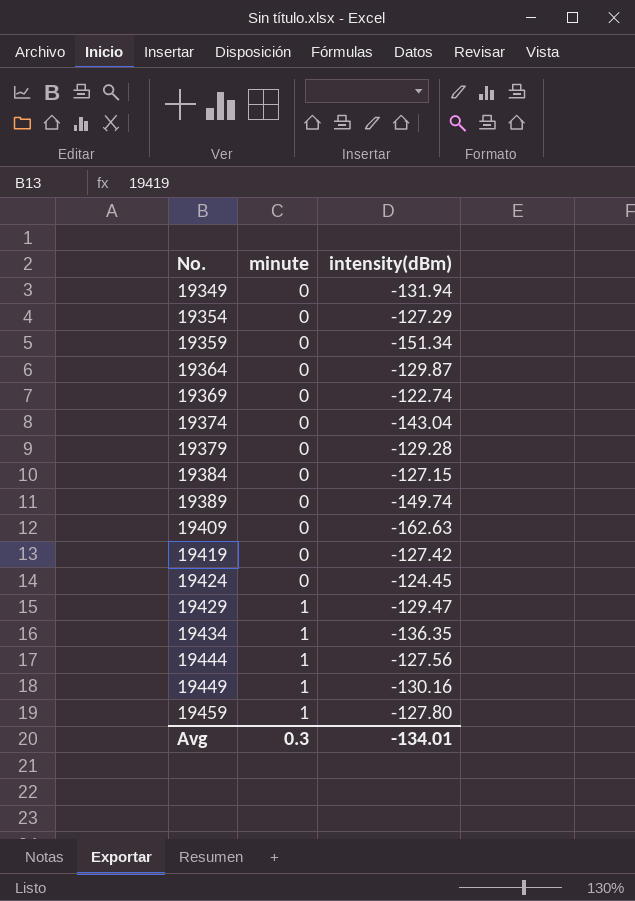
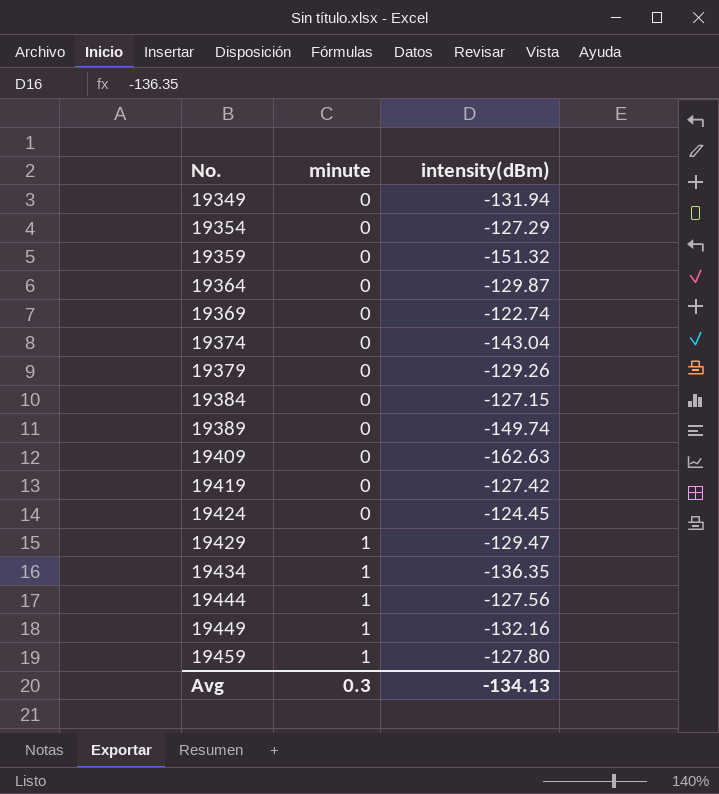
19359 | intensity(dBm): -151.34 -> -151.32
19379 | intensity(dBm): -129.28 -> -129.26
19449 | intensity(dBm): -130.16 -> -132.16
Avg | intensity(dBm): -134.01 -> -134.13

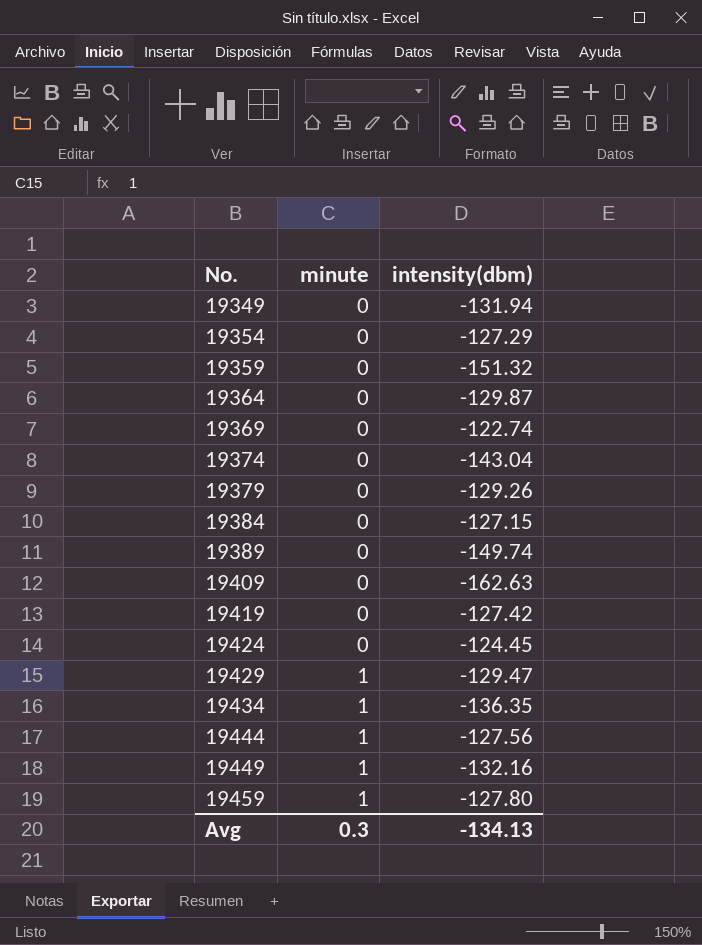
column name: intensity(dBm) -> intensity(dbm)

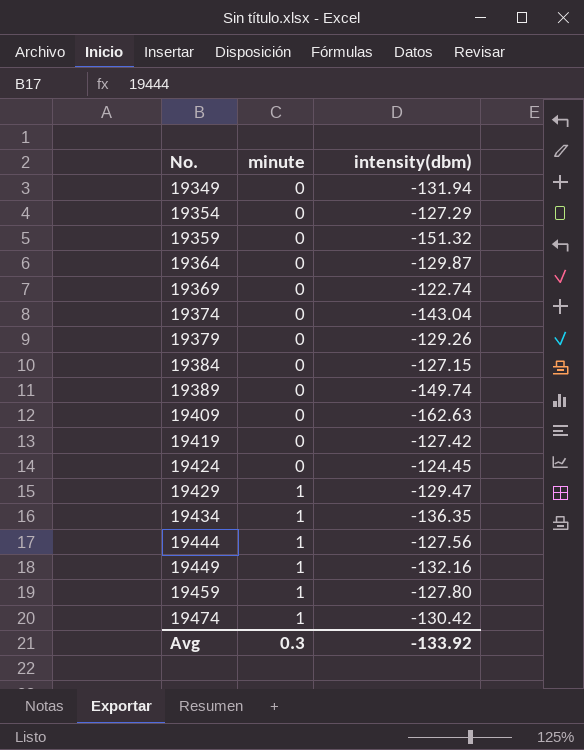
row 19474: none -> 1 | -130.42
Avg | intensity(dbm): -134.13 -> -133.92

